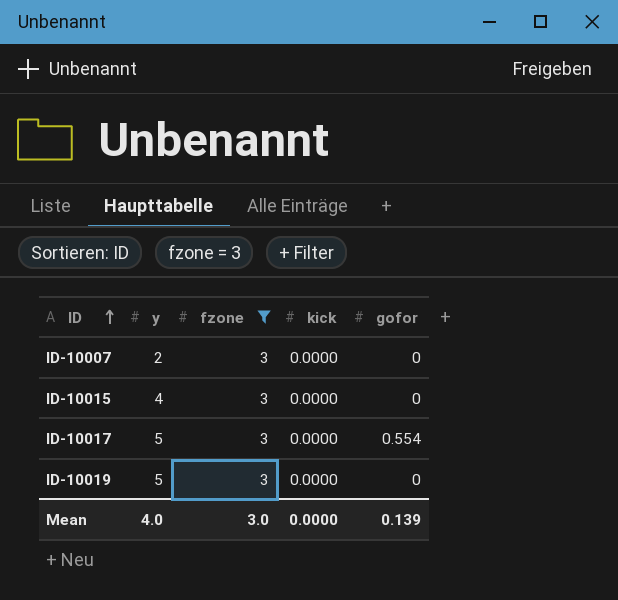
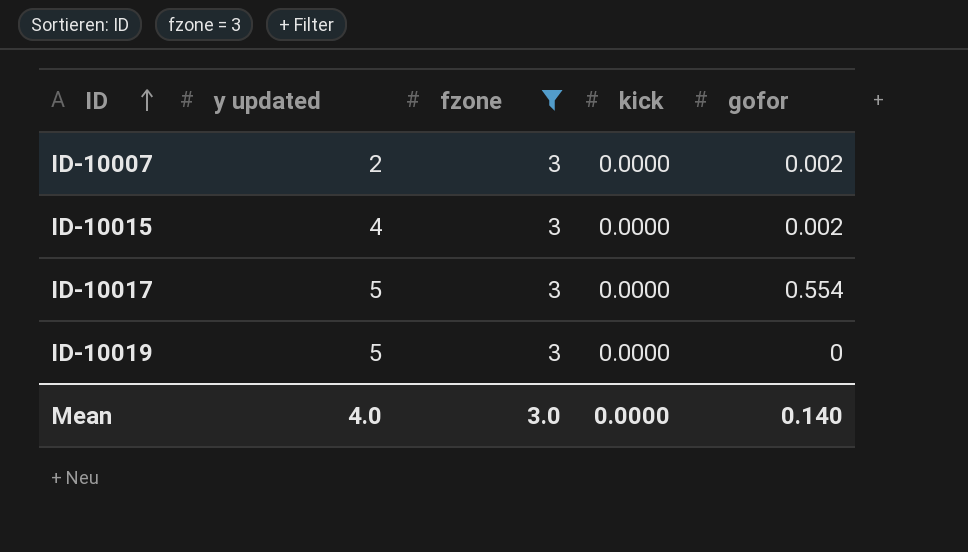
column name: y -> y updated
ID-10007 | gofor: 0 -> 0.002
ID-10015 | gofor: 0 -> 0.002
Mean | gofor: 0.139 -> 0.140

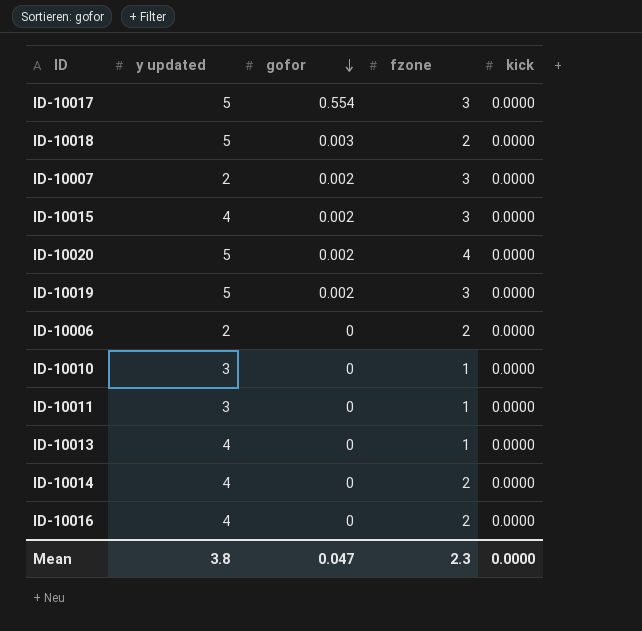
filter: fzone = 3 -> none
row order: ID ascending -> gofor descending
column gofor | position: 5 -> 3
ID-10019 | gofor: 0 -> 0.002
Mean | y updated: 4.0 -> 3.8
Mean | gofor: 0.140 -> 0.047
Mean | fzone: 3.0 -> 2.3

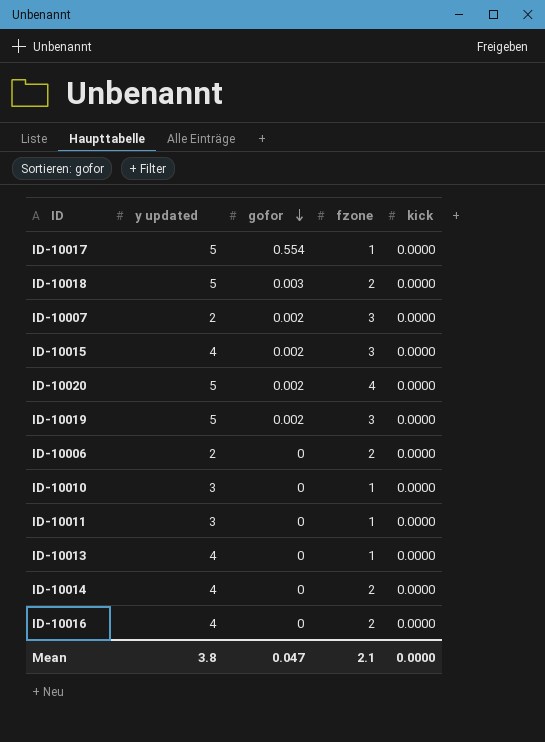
ID-10017 | fzone: 3 -> 1
Mean | fzone: 2.3 -> 2.1

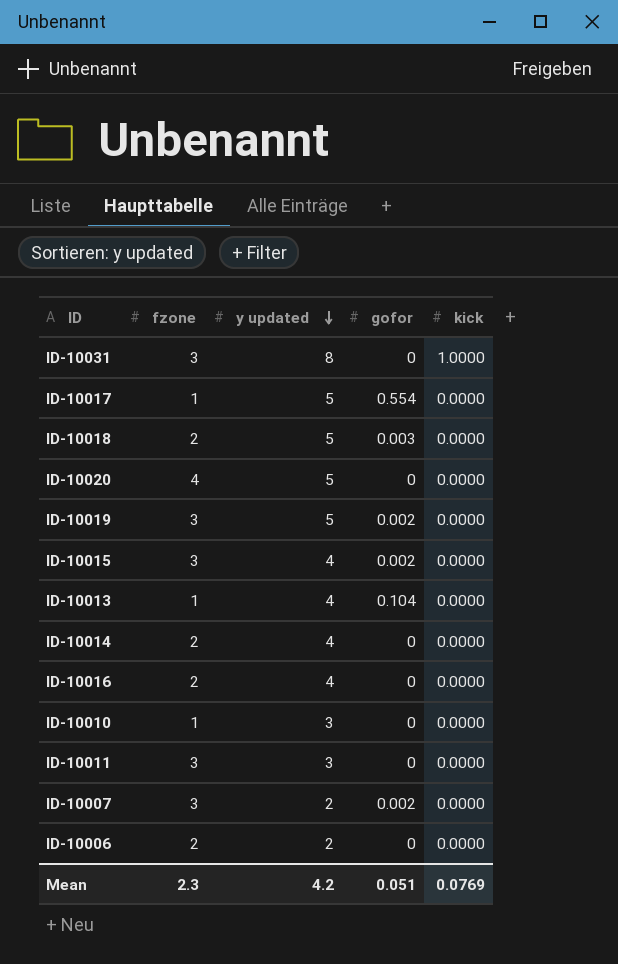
row order: gofor descending -> y updated descending
column fzone | position: 4 -> 2
row ID-10031: none -> 3 | 8 | 0 | 1.0000
ID-10020 | gofor: 0.002 -> 0
ID-10013 | gofor: 0 -> 0.104
ID-10011 | fzone: 1 -> 3
Mean | fzone: 2.1 -> 2.3
Mean | y updated: 3.8 -> 4.2
Mean | gofor: 0.047 -> 0.051
Mean | kick: 0.0000 -> 0.0769

